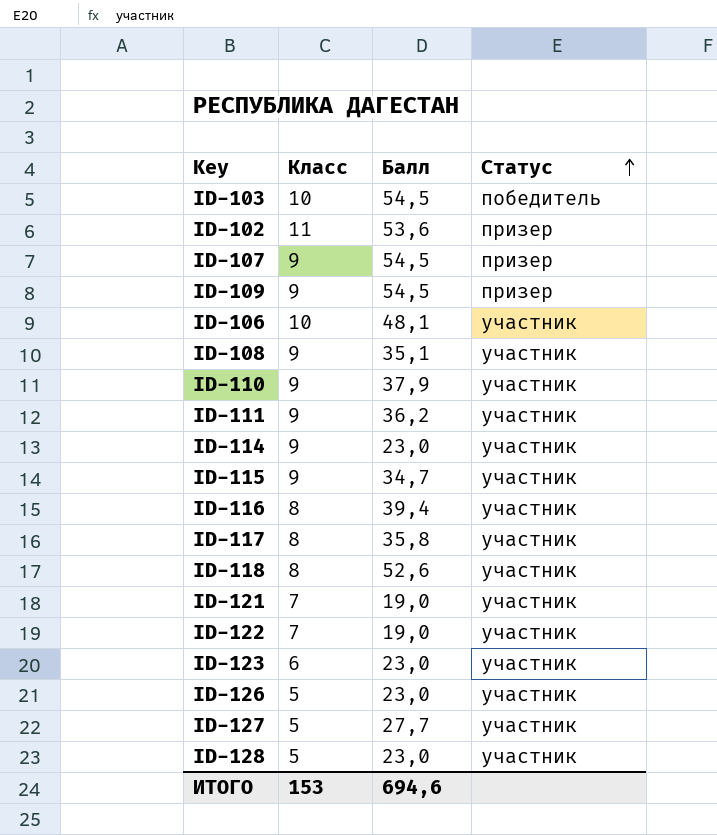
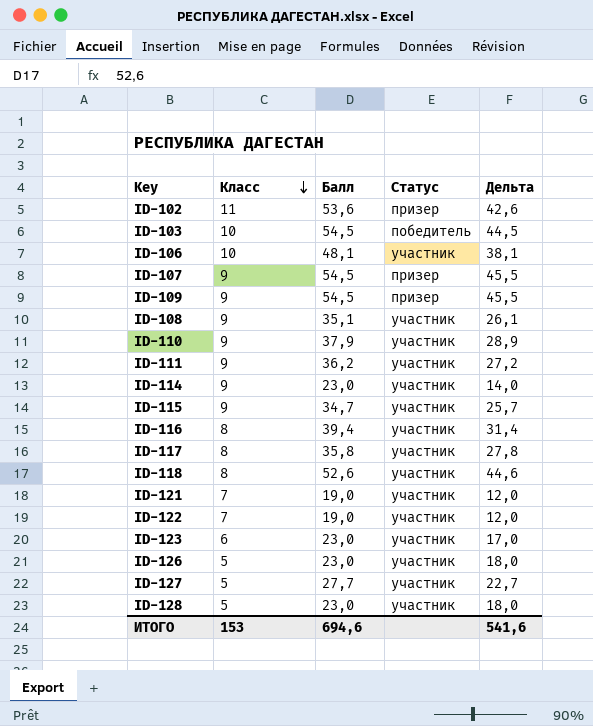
row order: Статус ascending -> Класс descending
column Дельта | formula: none -> [Балл] - [Класс]

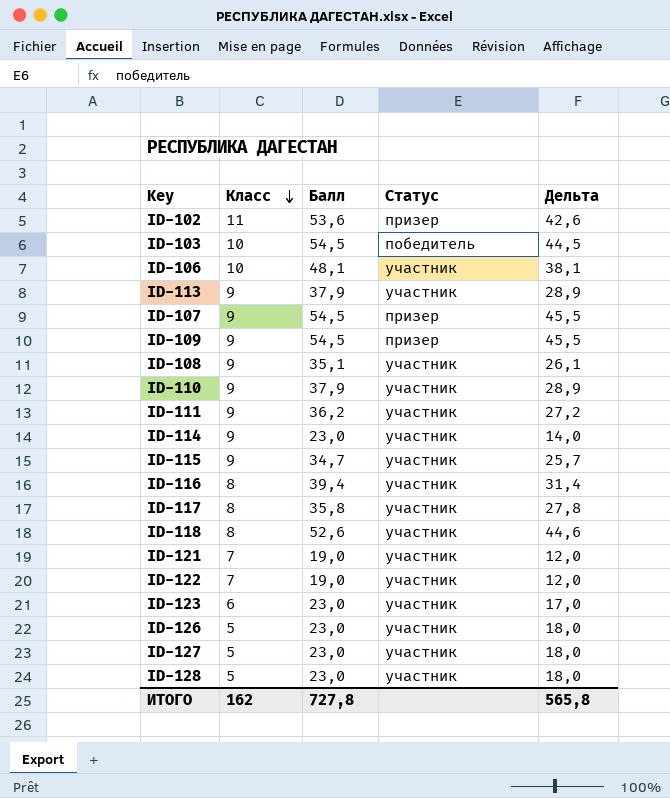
row ID-113: none -> 9 | 37,9 | участник | 28,9
ID-127 | Балл: 27,7 -> 23,0
ID-127 | Дельта: 22,7 -> 18,0
ИТОГО | Класс: 153 -> 162
ИТОГО | Балл: 694,6 -> 727,8
ИТОГО | Дельта: 541,6 -> 565,8

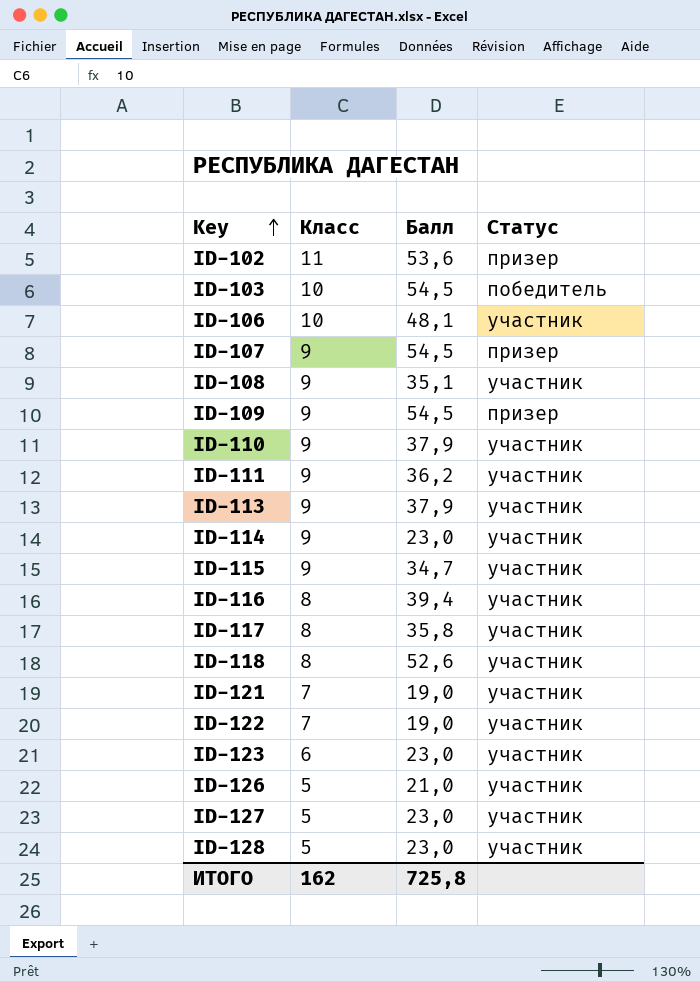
row order: Класс descending -> Key ascending
column Дельта | formula: [Балл] - [Класс] -> none
ID-126 | Балл: 23,0 -> 21,0
ИТОГО | Балл: 727,8 -> 725,8

